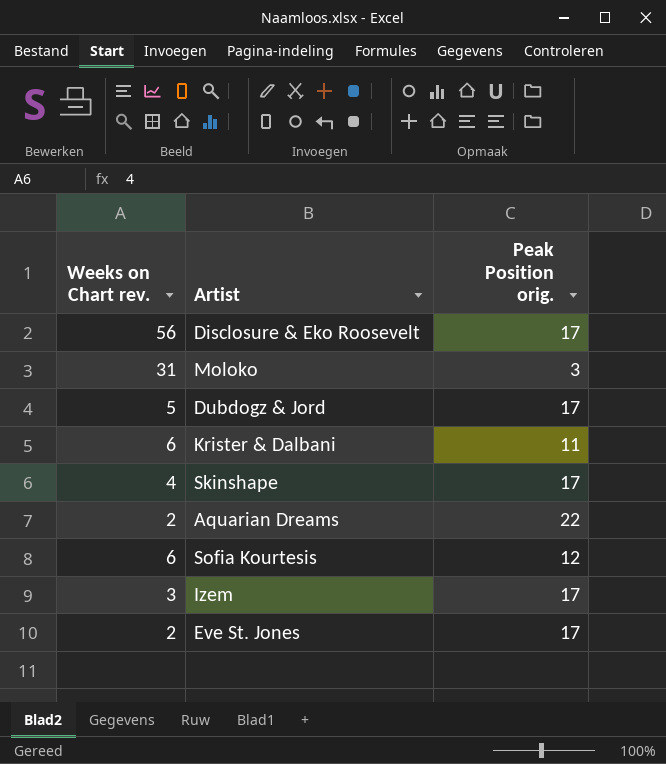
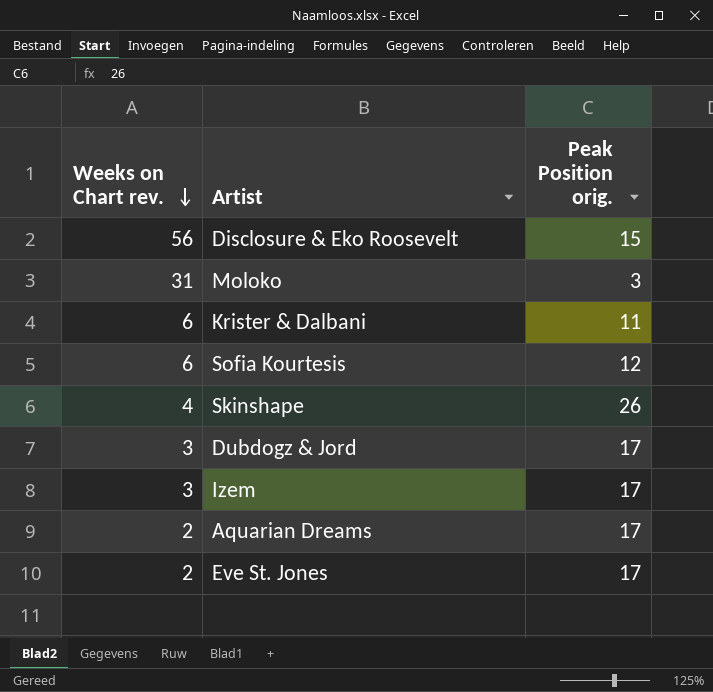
row order: none -> Weeks on Chart rev. descending
Disclosure & Eko Roosevelt | Peak Position orig.: 17 -> 15
Skinshape | Peak Position orig.: 17 -> 26
Dubdogz & Jord | Weeks on Chart rev.: 5 -> 3
Aquarian Dreams | Peak Position orig.: 22 -> 17

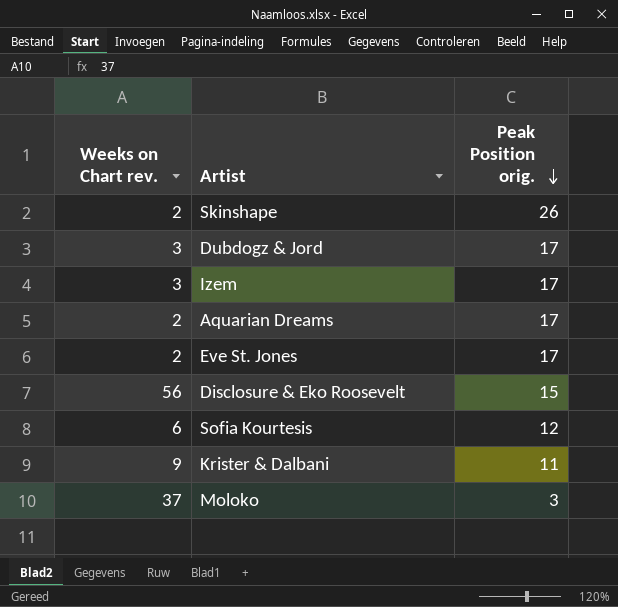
row order: Weeks on Chart rev. descending -> Peak Position orig. descending
Skinshape | Weeks on Chart rev.: 4 -> 2
Krister & Dalbani | Weeks on Chart rev.: 6 -> 9
Moloko | Weeks on Chart rev.: 31 -> 37

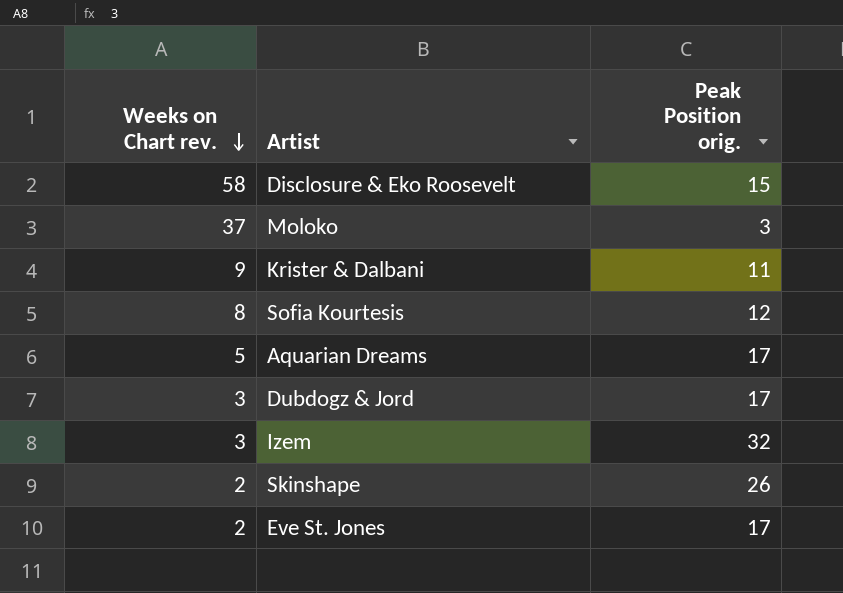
row order: Peak Position orig. descending -> Weeks on Chart rev. descending
Disclosure & Eko Roosevelt | Weeks on Chart rev.: 56 -> 58
Sofia Kourtesis | Weeks on Chart rev.: 6 -> 8
Aquarian Dreams | Weeks on Chart rev.: 2 -> 5
Izem | Peak Position orig.: 17 -> 32

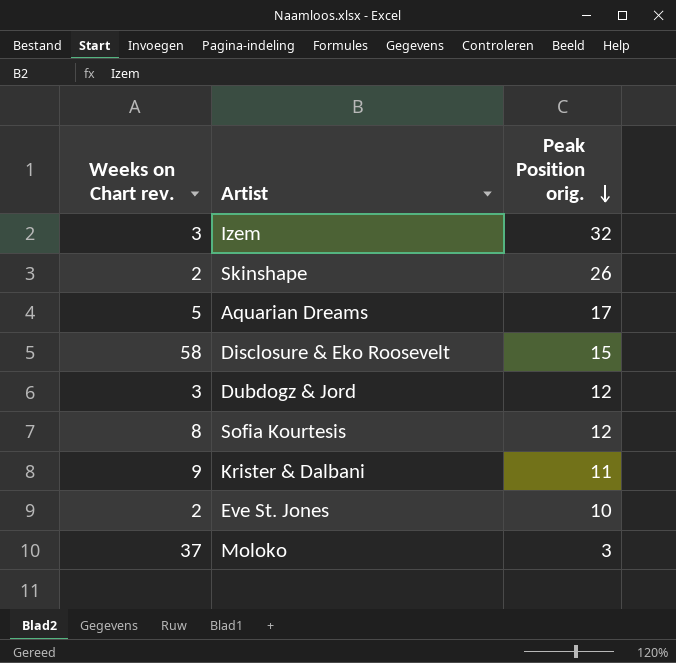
row order: Weeks on Chart rev. descending -> Peak Position orig. descending
Dubdogz & Jord | Peak Position orig.: 17 -> 12
Eve St. Jones | Peak Position orig.: 17 -> 10

